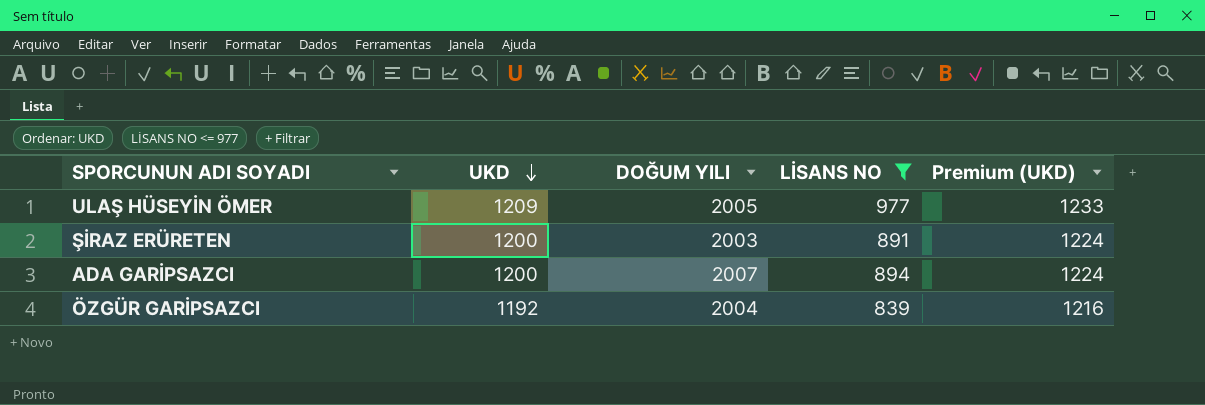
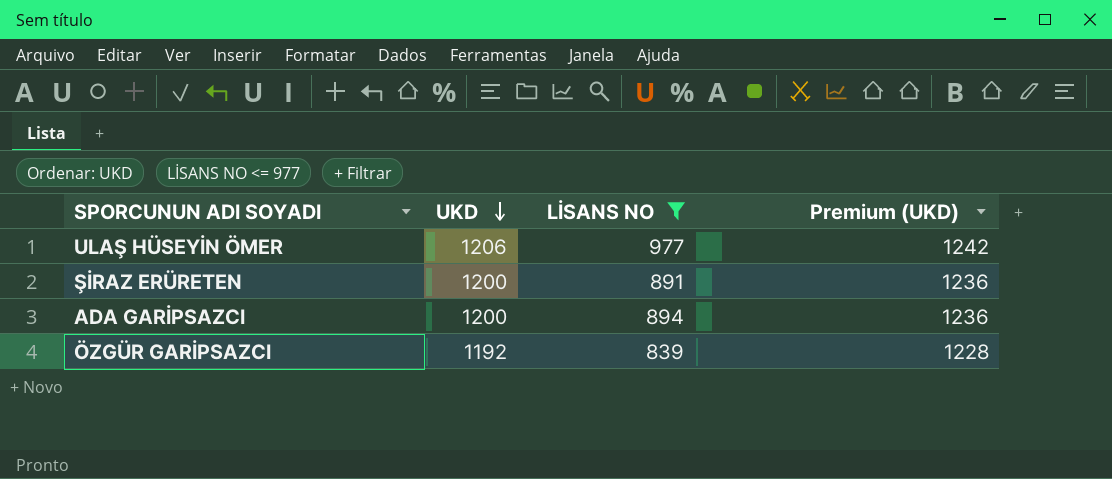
column DOĞUM YILI | position: 3 -> none
column Premium (UKD) | formula: [UKD] * 1.02 -> [UKD] * 1.03
ULAŞ HÜSEYİN ÖMER | UKD: 1209 -> 1206

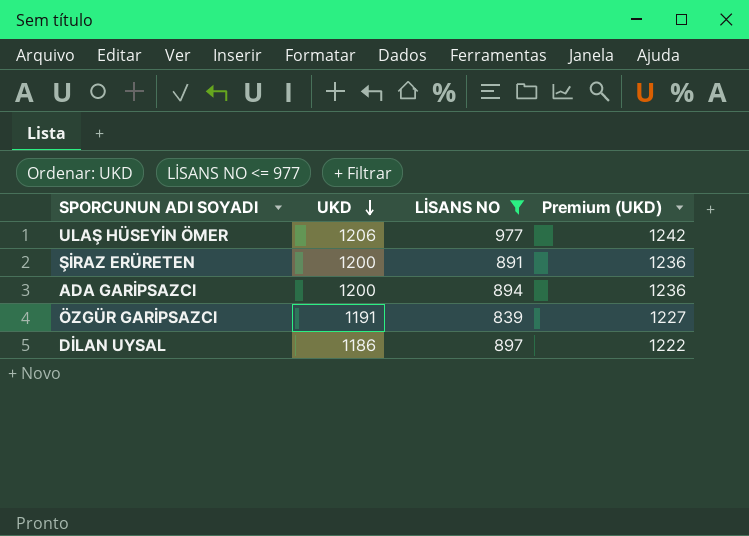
ÖZGÜR GARİPSAZCI | UKD: 1192 -> 1191
ÖZGÜR GARİPSAZCI | Premium (UKD): 1228 -> 1227
row DİLAN UYSAL: none -> 1186 | 897 | 1222

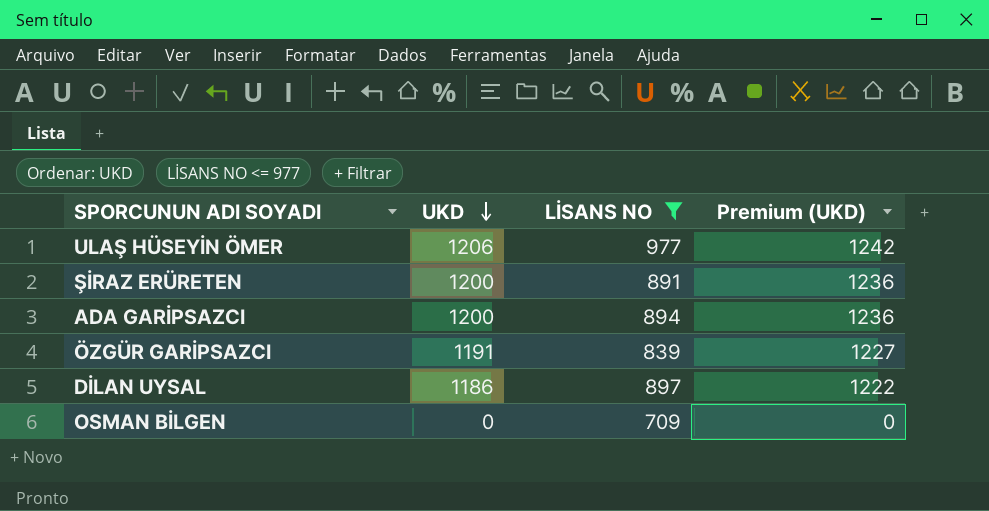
row OSMAN BİLGEN: none -> 0 | 709 | 0

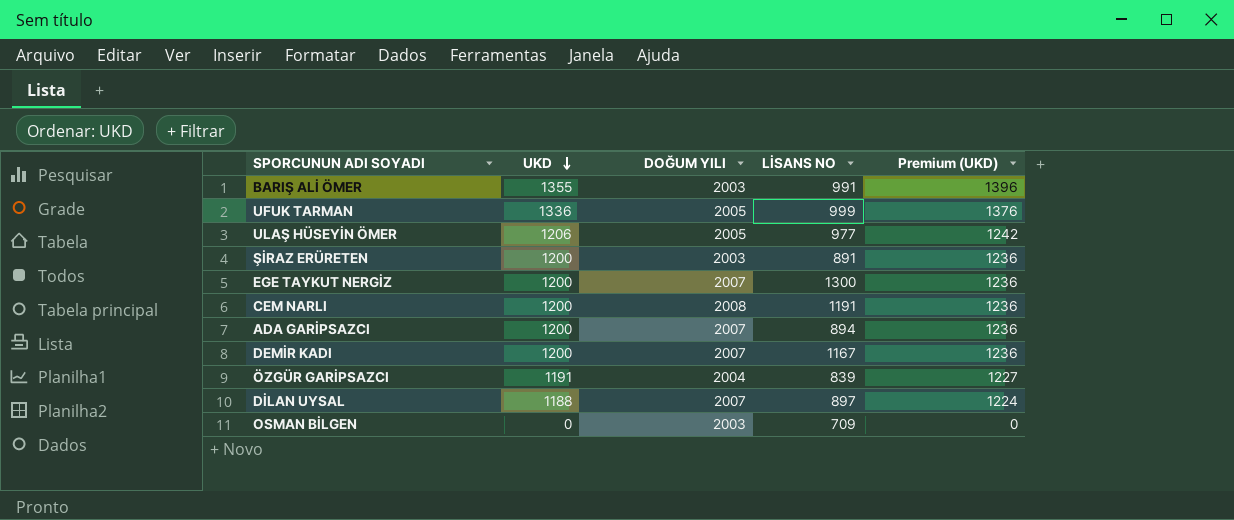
filter: LİSANS NO <= 977 -> none
column DOĞUM YILI | position: none -> 3
DİLAN UYSAL | UKD: 1186 -> 1188
DİLAN UYSAL | Premium (UKD): 1222 -> 1224

